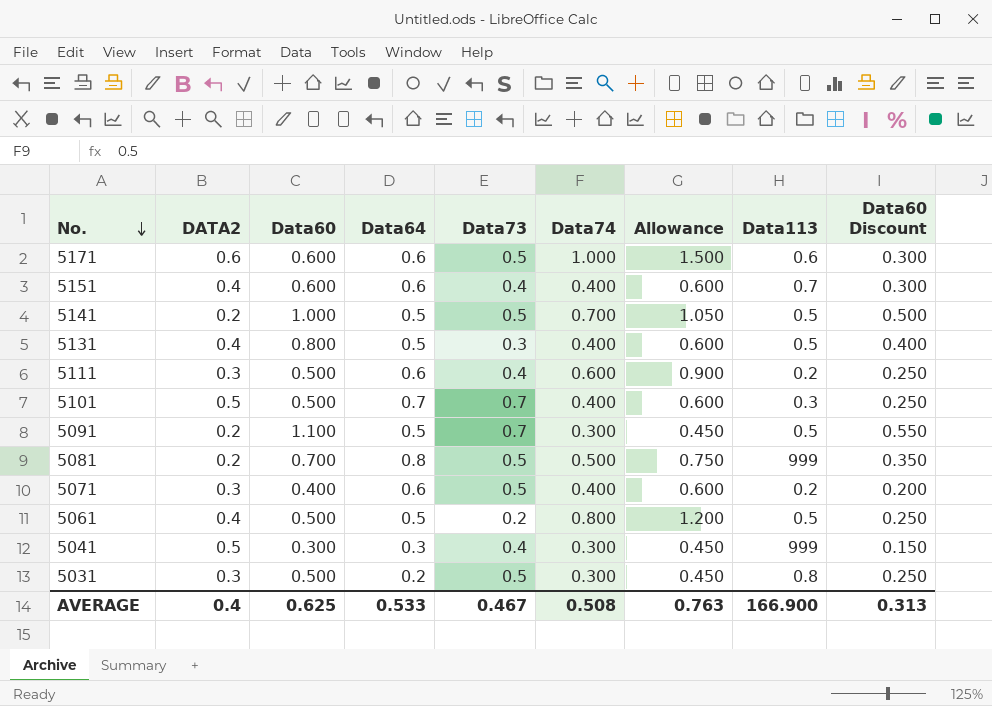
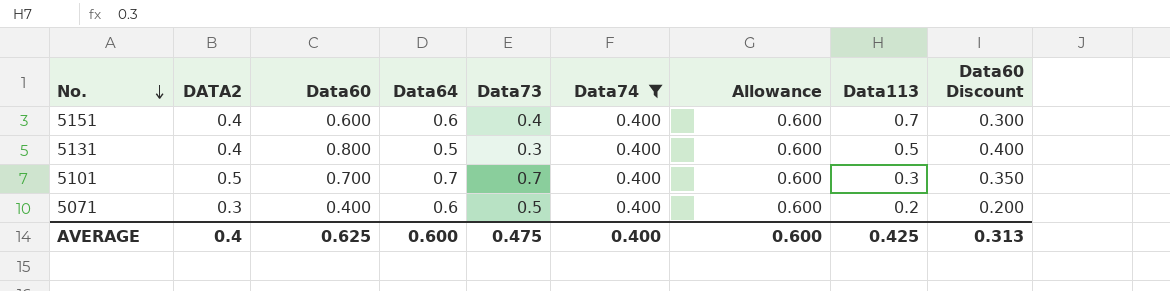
filter: none -> Data74 = 0.400
5101 | Data60: 0.500 -> 0.700
5101 | Data60 Discount: 0.250 -> 0.350
AVERAGE | Data64: 0.533 -> 0.600
AVERAGE | Data73: 0.467 -> 0.475
AVERAGE | Data74: 0.508 -> 0.400
AVERAGE | Allowance: 0.763 -> 0.600
AVERAGE | Data113: 166.900 -> 0.425

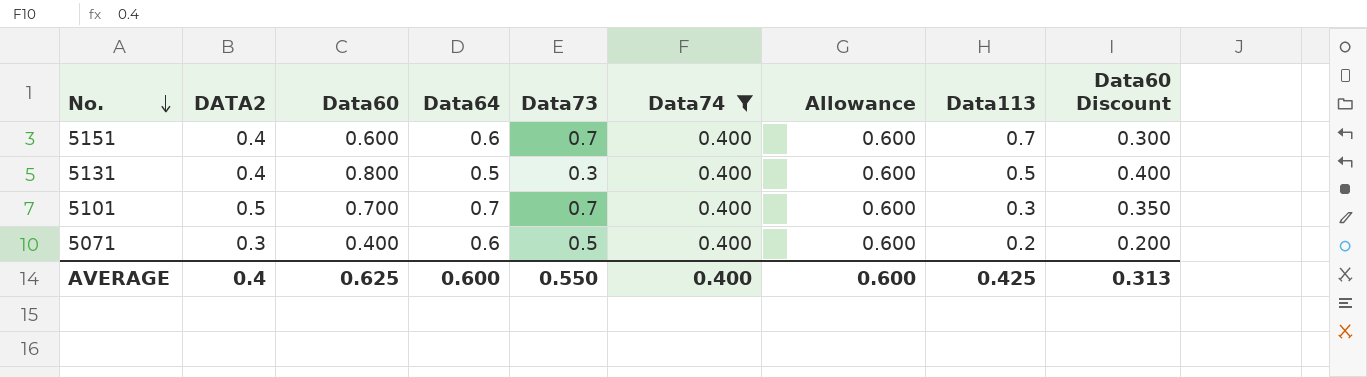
5151 | Data73: 0.4 -> 0.7
AVERAGE | Data73: 0.475 -> 0.550

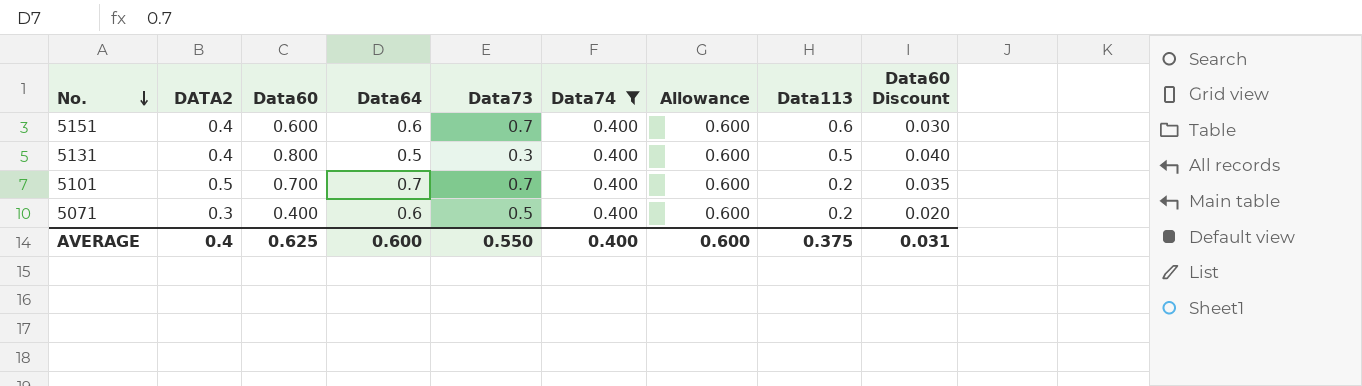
column Data60 Discount | formula: [Data60] * 0.5 -> [Data60] * 0.05
5151 | Data113: 0.7 -> 0.6
5101 | Data113: 0.3 -> 0.2
AVERAGE | Data113: 0.425 -> 0.375
AVERAGE | Data60 Discount: 0.313 -> 0.031

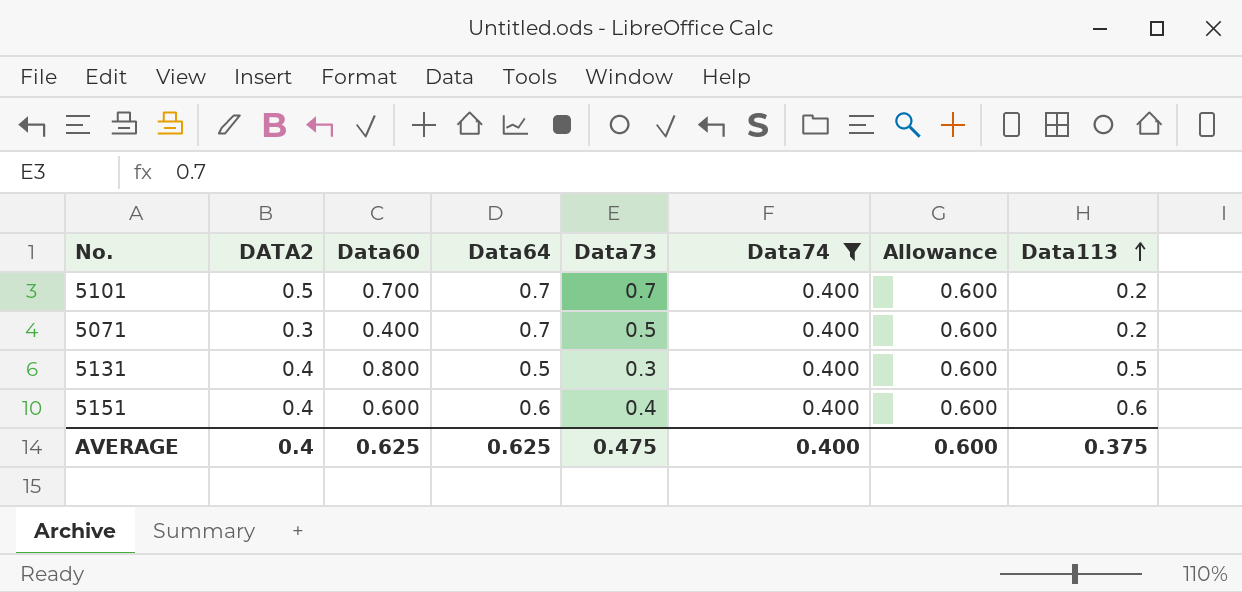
row order: No. descending -> Data113 ascending
column Data60 Discount | formula: [Data60] * 0.05 -> none
5071 | Data64: 0.6 -> 0.7
5151 | Data73: 0.7 -> 0.4
AVERAGE | Data64: 0.600 -> 0.625
AVERAGE | Data73: 0.550 -> 0.475

